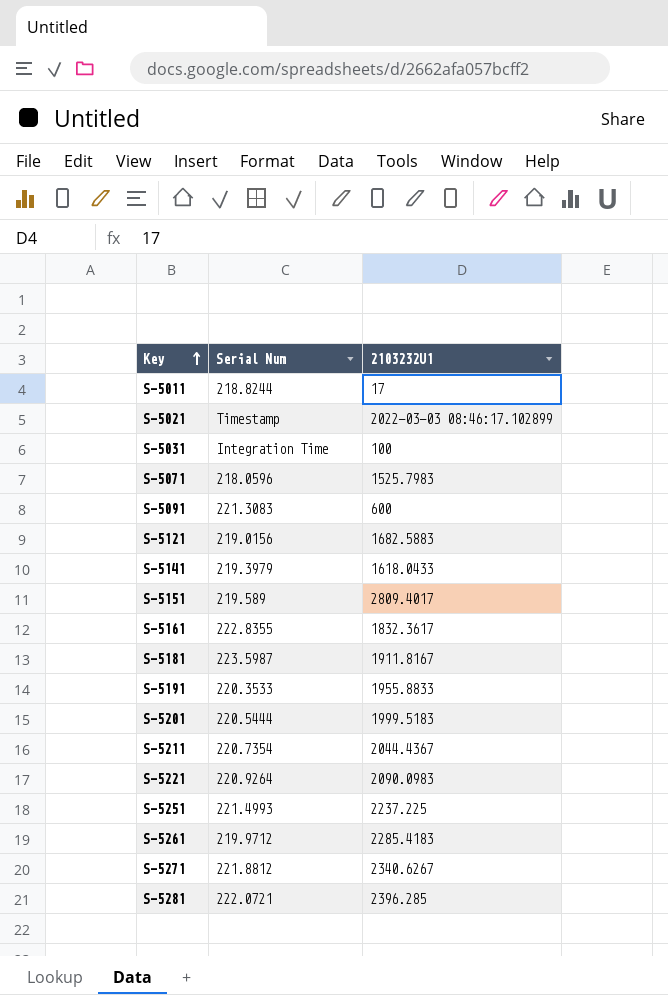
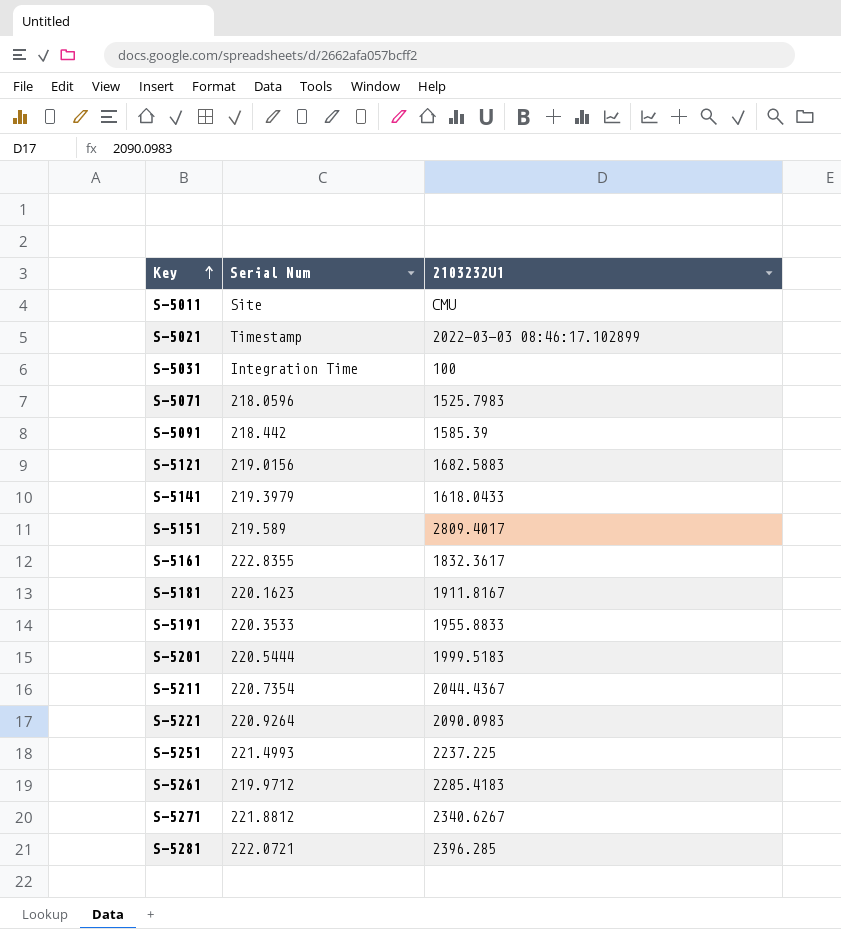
S-5011 | Serial Num: 218.8244 -> Site
S-5011 | 2103232U1: 17 -> CMU
S-5091 | Serial Num: 221.3083 -> 218.442
S-5091 | 2103232U1: 600 -> 1585.39
S-5181 | Serial Num: 223.5987 -> 220.1623

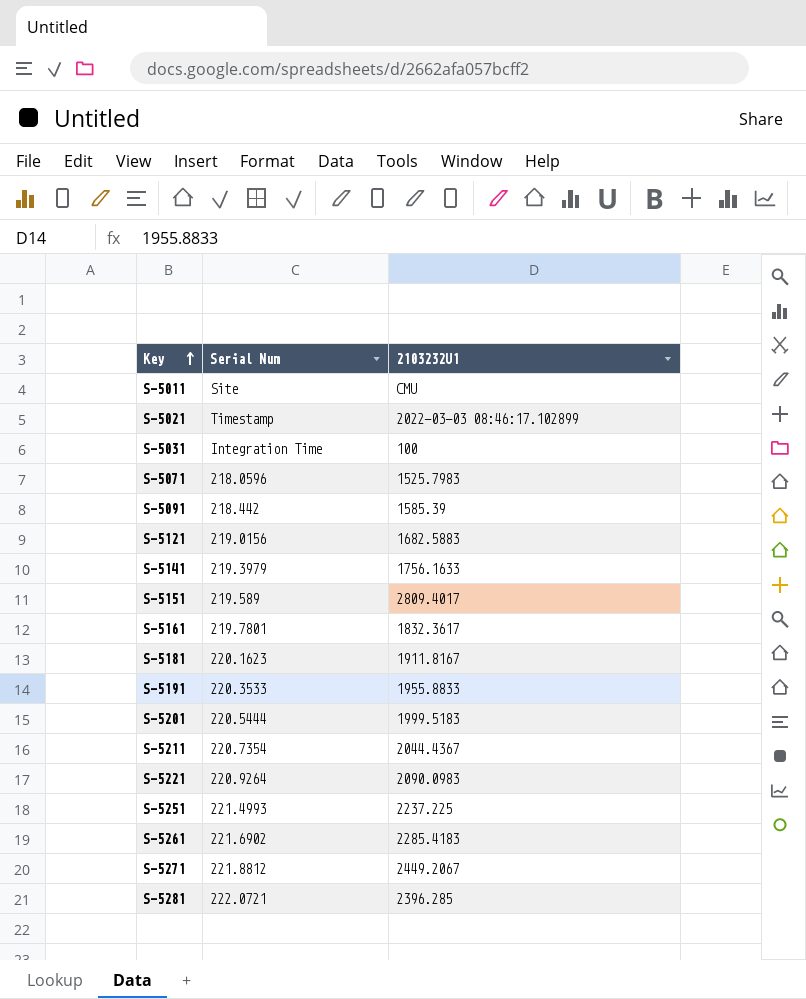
S-5141 | 2103232U1: 1618.0433 -> 1756.1633
S-5161 | Serial Num: 222.8355 -> 219.7801
S-5261 | Serial Num: 219.9712 -> 221.6902
S-5271 | 2103232U1: 2340.6267 -> 2449.2067

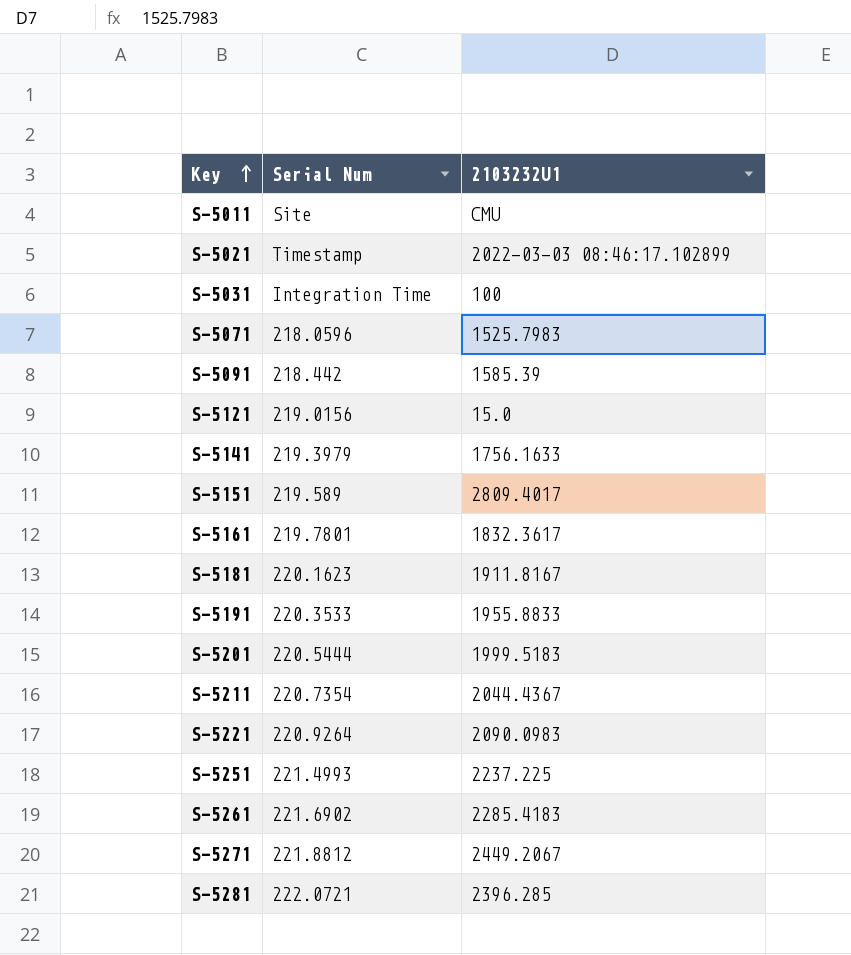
S-5121 | 2103232U1: 1682.5883 -> 15.0

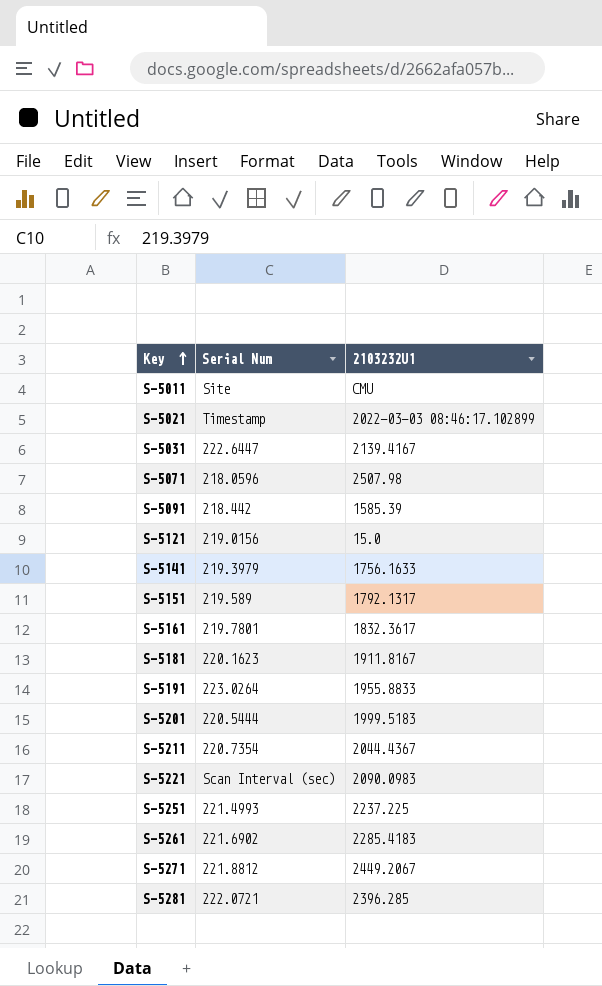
S-5031 | Serial Num: Integration Time -> 222.6447
S-5031 | 2103232U1: 100 -> 2139.4167
S-5071 | 2103232U1: 1525.7983 -> 2507.98
S-5151 | 2103232U1: 2809.4017 -> 1792.1317
S-5191 | Serial Num: 220.3533 -> 223.0264
S-5221 | Serial Num: 220.9264 -> Scan Interval (sec)

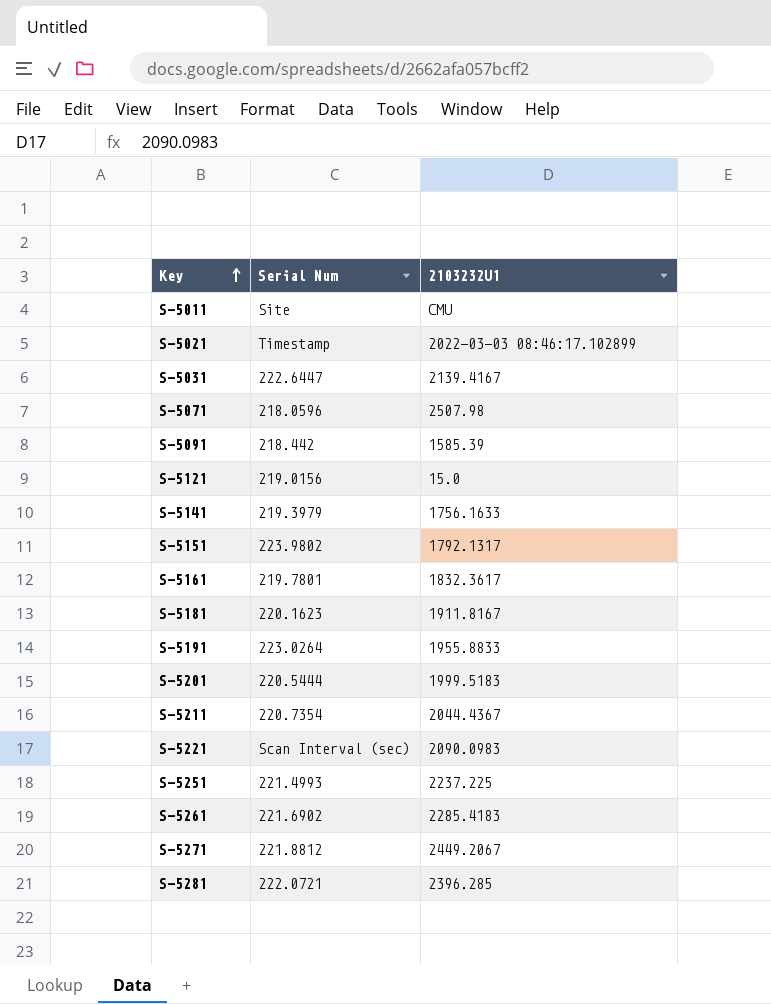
S-5151 | Serial Num: 219.589 -> 223.9802

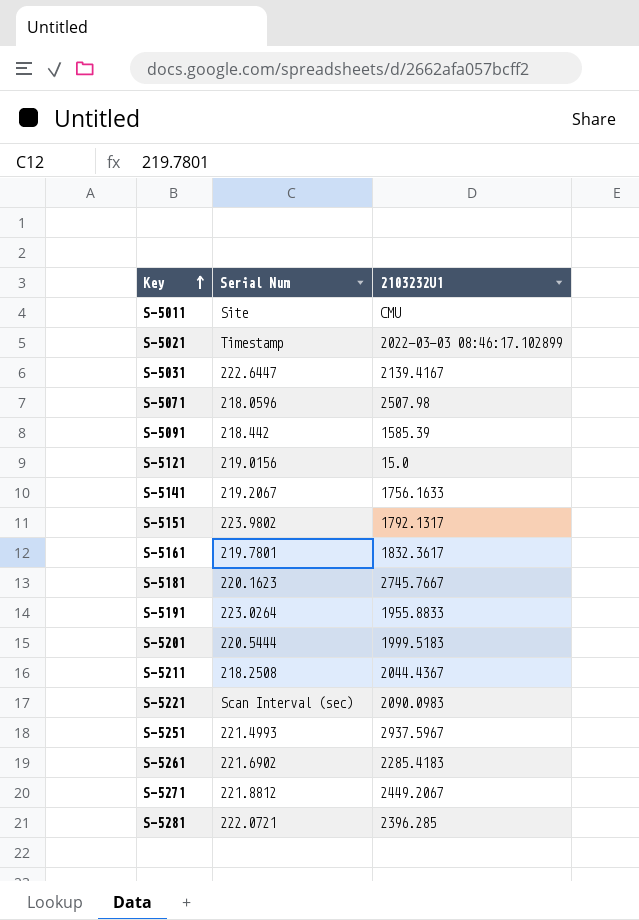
S-5141 | Serial Num: 219.3979 -> 219.2067
S-5181 | 2103232U1: 1911.8167 -> 2745.7667
S-5211 | Serial Num: 220.7354 -> 218.2508
S-5251 | 2103232U1: 2237.225 -> 2937.5967

